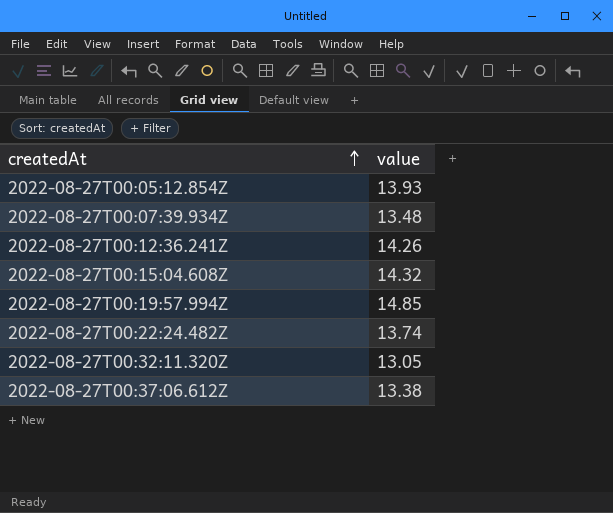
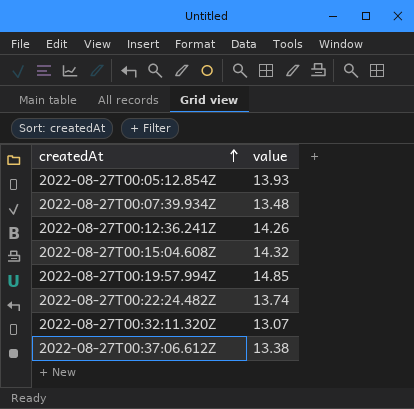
2022-08-27T00:32:11.320Z | value: 13.05 -> 13.07

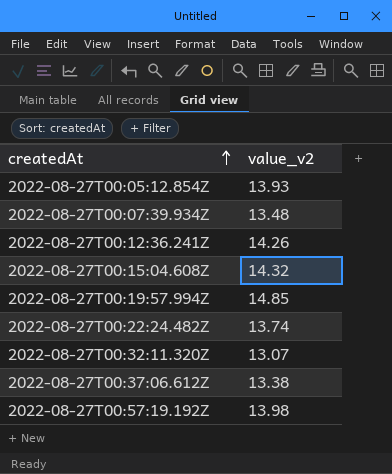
column name: value -> value_v2
row 2022-08-27T00:57:19.192Z: none -> 13.98

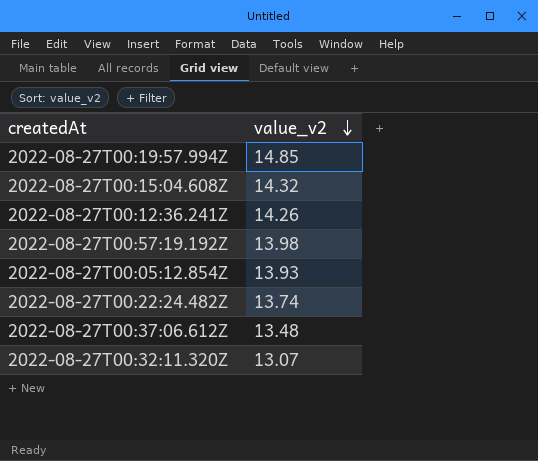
row order: createdAt ascending -> value_v2 descending
row 2022-08-27T00:07:39.934Z: 13.48 -> none
2022-08-27T00:37:06.612Z | value_v2: 13.38 -> 13.48

